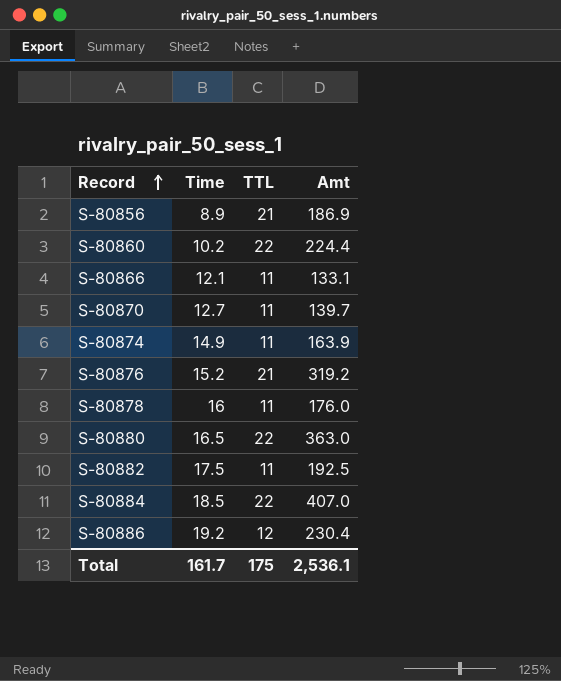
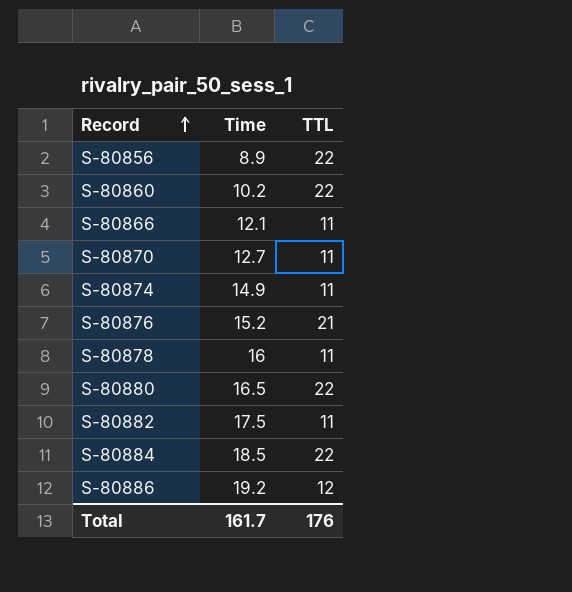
column Amt | formula: [Time] * [TTL] -> none
S-80856 | TTL: 21 -> 22
Total | TTL: 175 -> 176

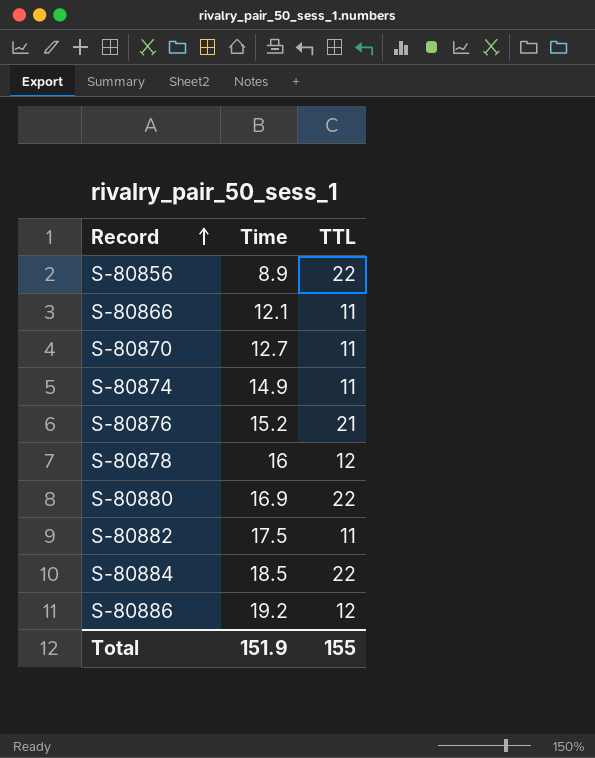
row S-80860: 10.2 | 22 -> none
S-80878 | TTL: 11 -> 12
S-80880 | Time: 16.5 -> 16.9
Total | Time: 161.7 -> 151.9
Total | TTL: 176 -> 155

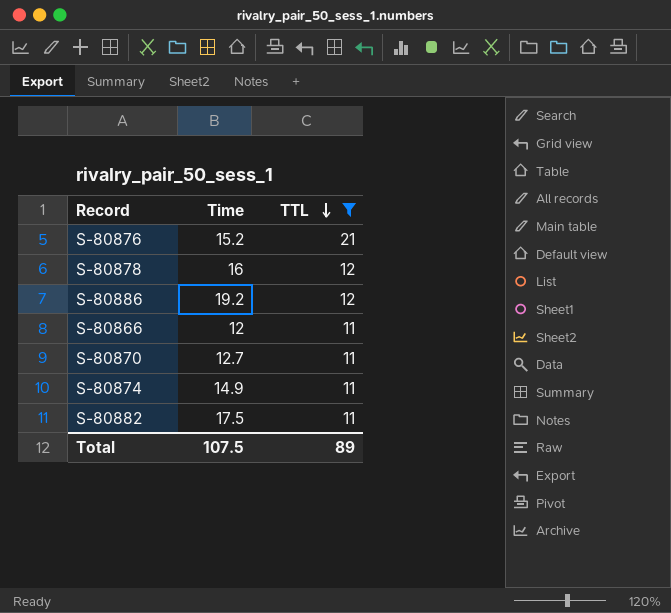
filter: none -> TTL != 22
row order: Record ascending -> TTL descending
S-80866 | Time: 12.1 -> 12
Total | Time: 151.9 -> 107.5
Total | TTL: 155 -> 89

